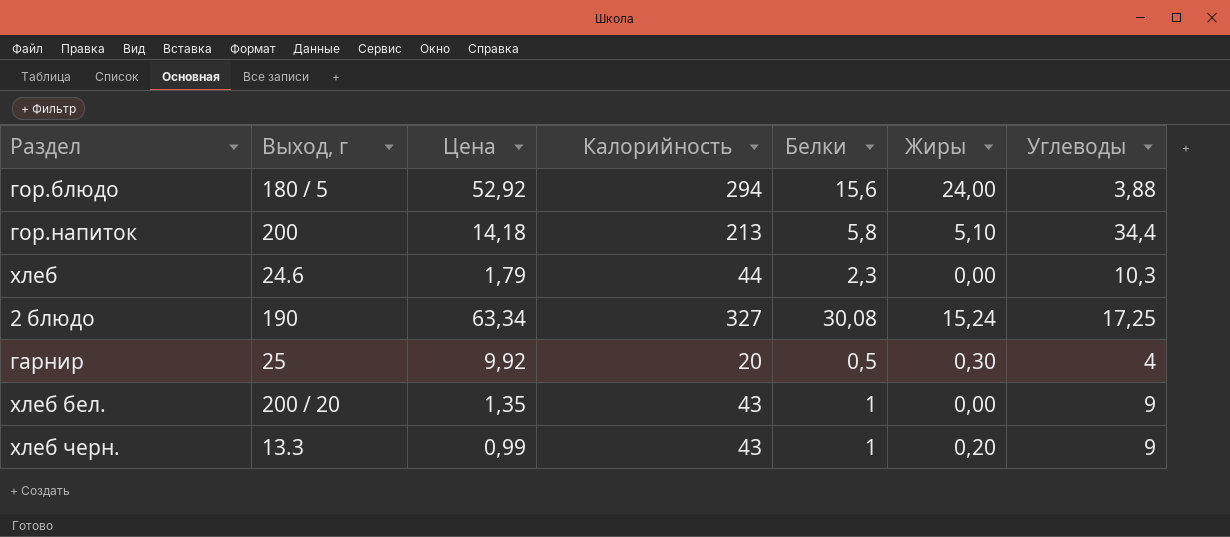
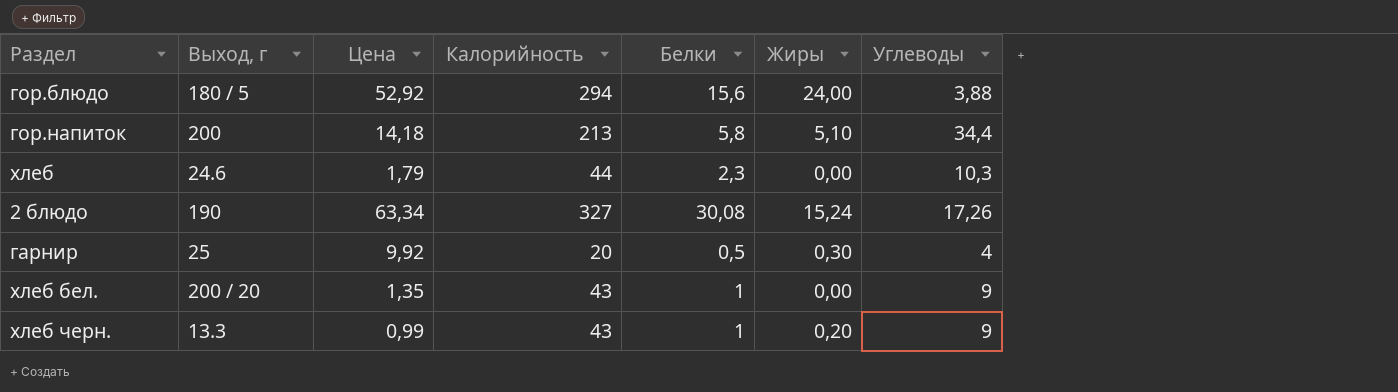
2 блюдо | Углеводы: 17,25 -> 17,26

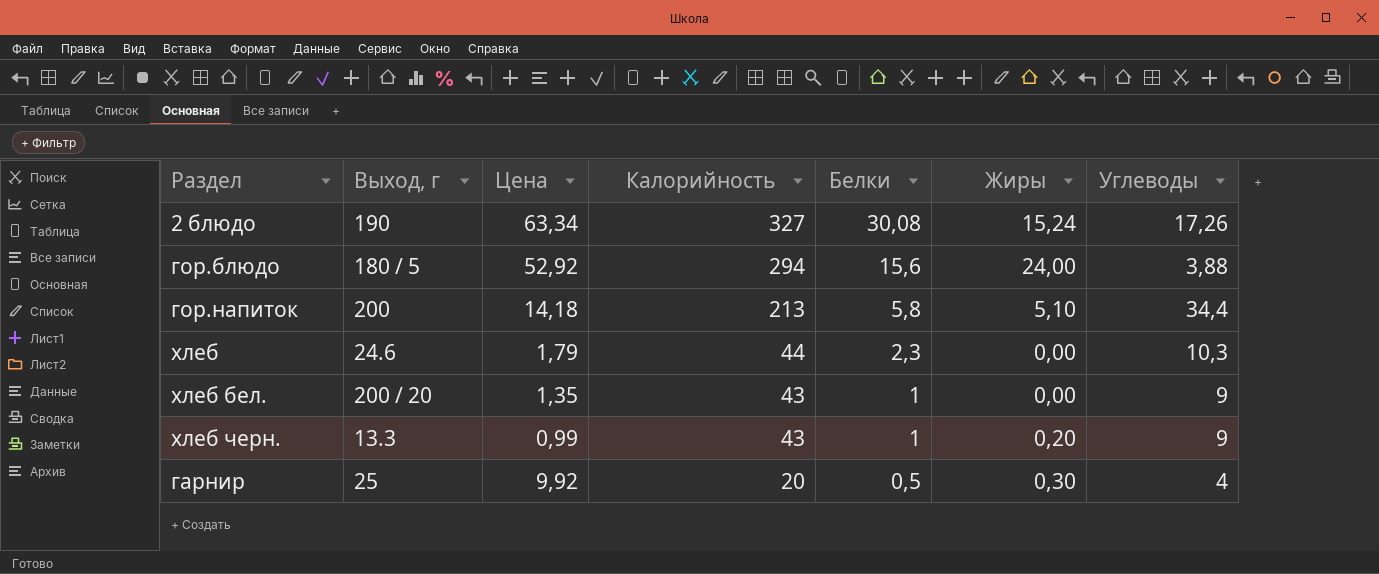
row order: none -> Калорийность descending

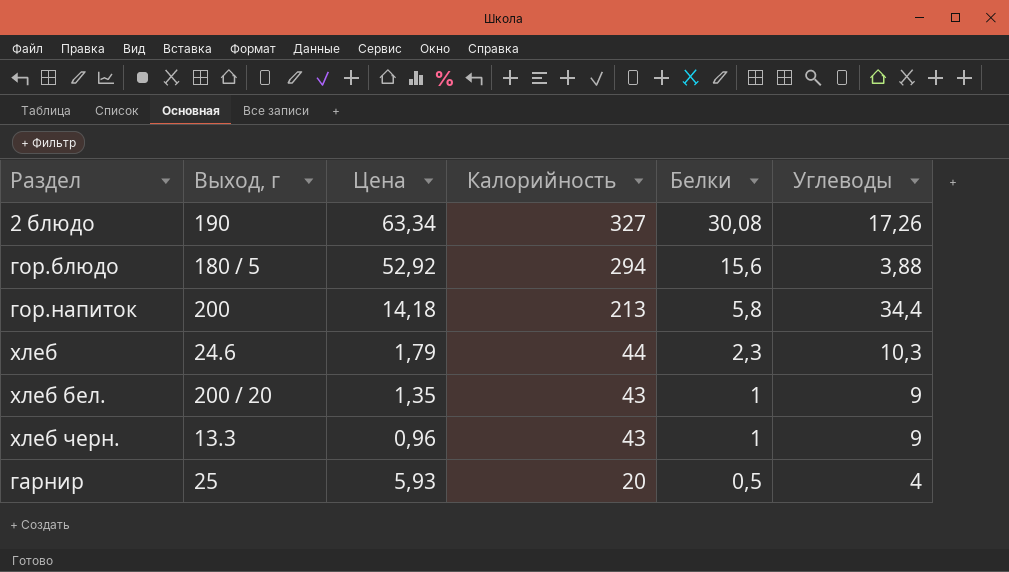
column Жиры | position: 6 -> none
хлеб черн. | Цена: 0,99 -> 0,96
гарнир | Цена: 9,92 -> 5,93

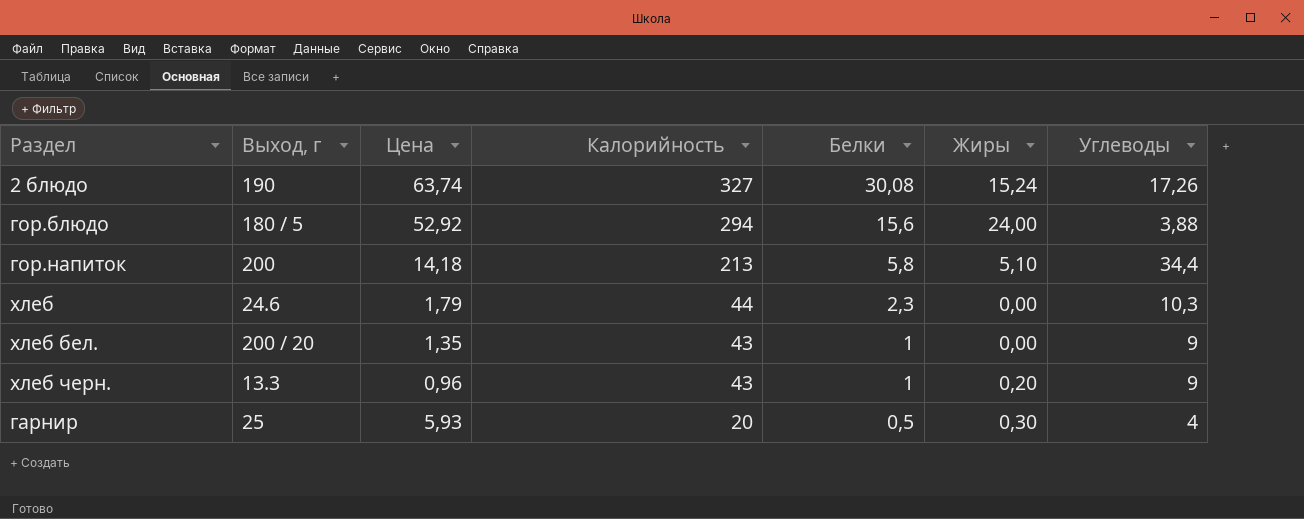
column Жиры | position: none -> 6
2 блюдо | Цена: 63,34 -> 63,74

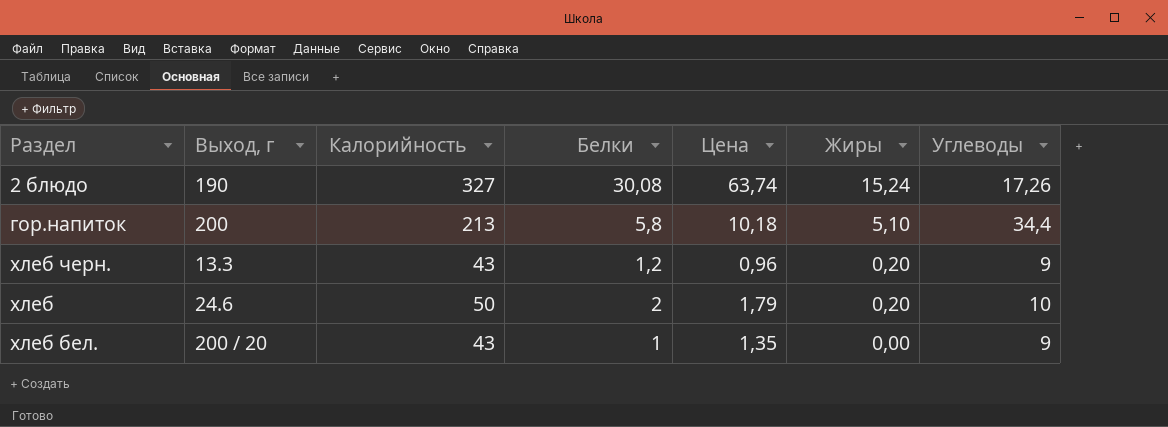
row order: Калорийность descending -> Жиры descending
column Цена | position: 3 -> 5
row гор.блюдо: 180 / 5 | 52,92 | 294 | 15,6 | 24,00 | 3,88 -> none
row гарнир: 25 | 5,93 | 20 | 0,5 | 0,30 | 4 -> none
гор.напиток | Цена: 14,18 -> 10,18
хлеб черн. | Белки: 1 -> 1,2
хлеб | Калорийность: 44 -> 50
хлеб | Белки: 2,3 -> 2
хлеб | Жиры: 0,00 -> 0,20
хлеб | Углеводы: 10,3 -> 10

